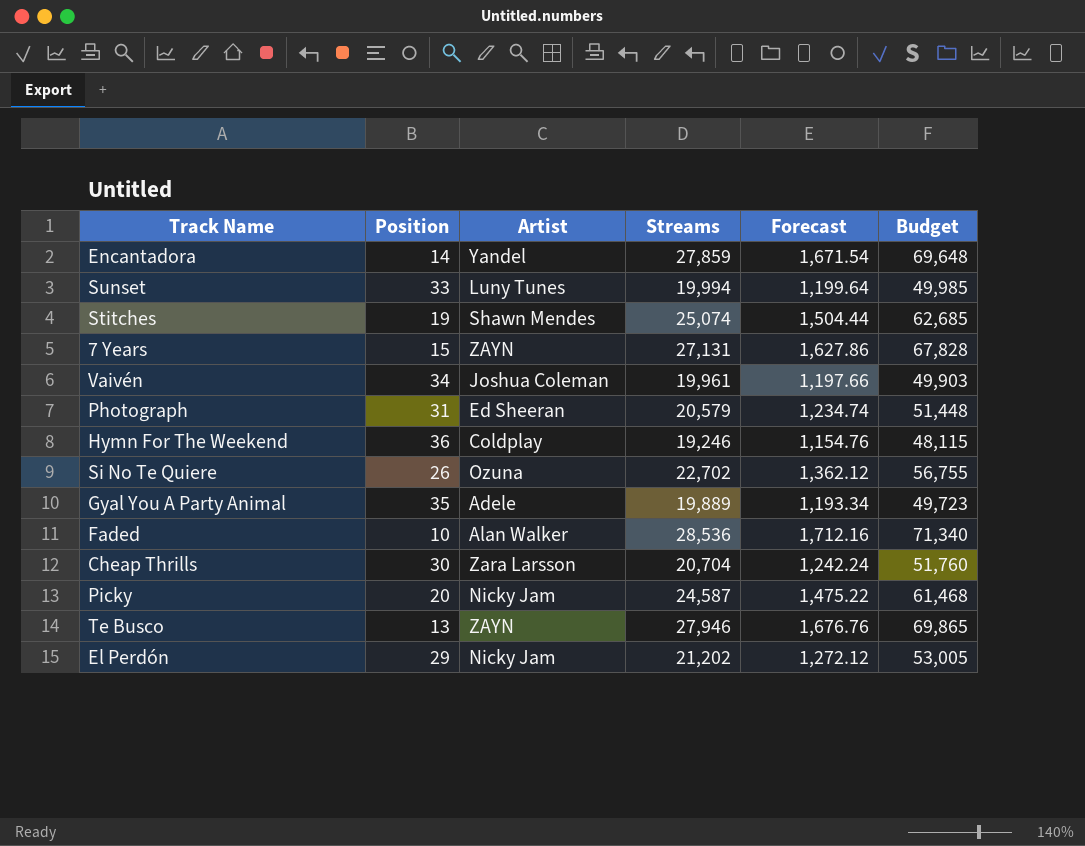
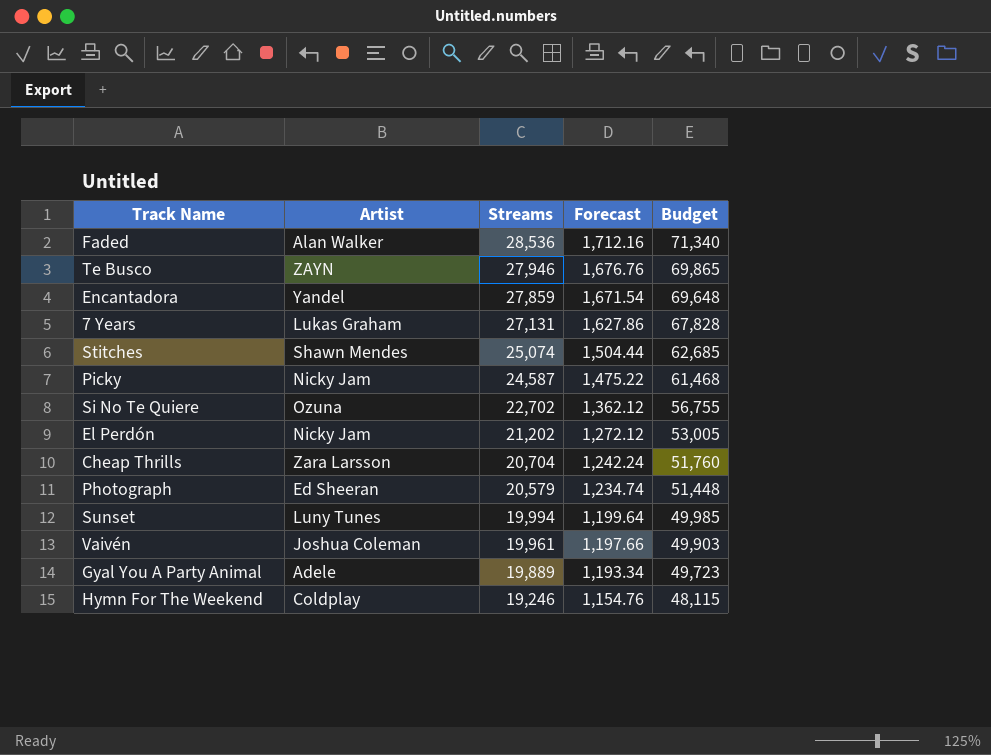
row order: none -> Streams descending
column Position | position: 2 -> none
7 Years | Artist: ZAYN -> Lukas Graham

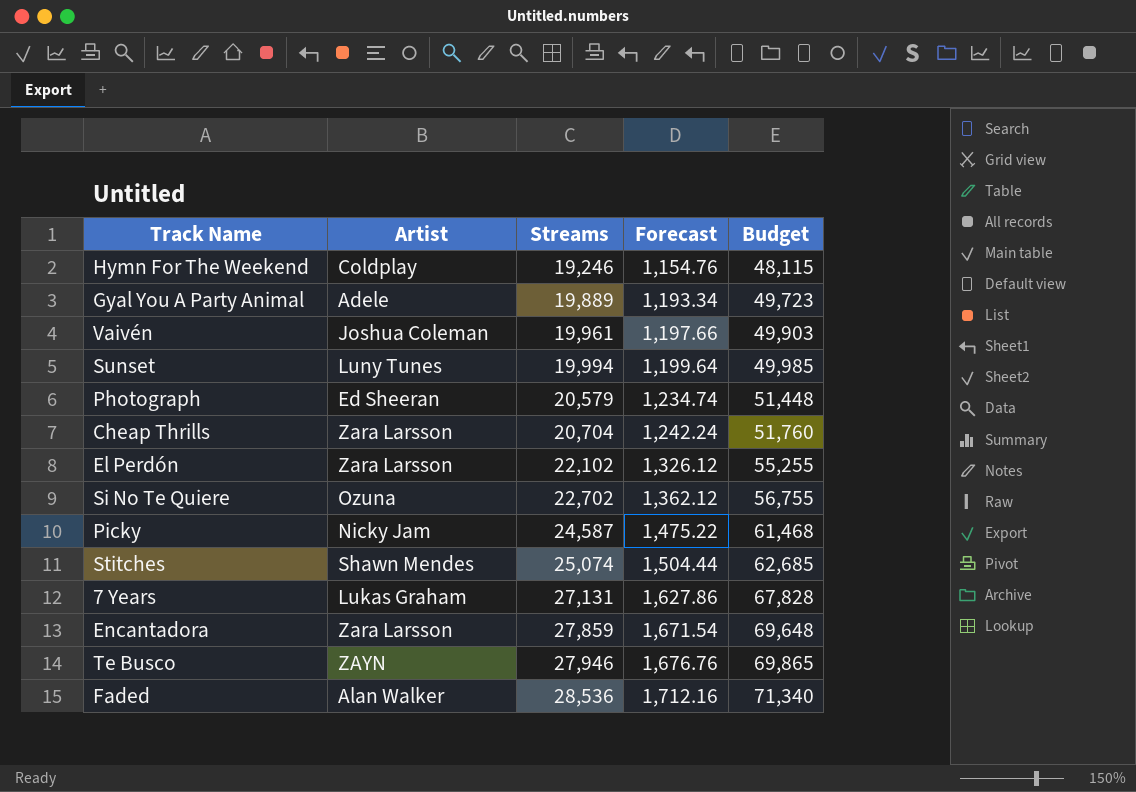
row order: Streams descending -> Streams ascending
El Perdón | Artist: Nicky Jam -> Zara Larsson
El Perdón | Streams: 21,202 -> 22,102
El Perdón | Forecast: 1,272.12 -> 1,326.12
El Perdón | Budget: 53,005 -> 55,255
Encantadora | Artist: Yandel -> Zara Larsson

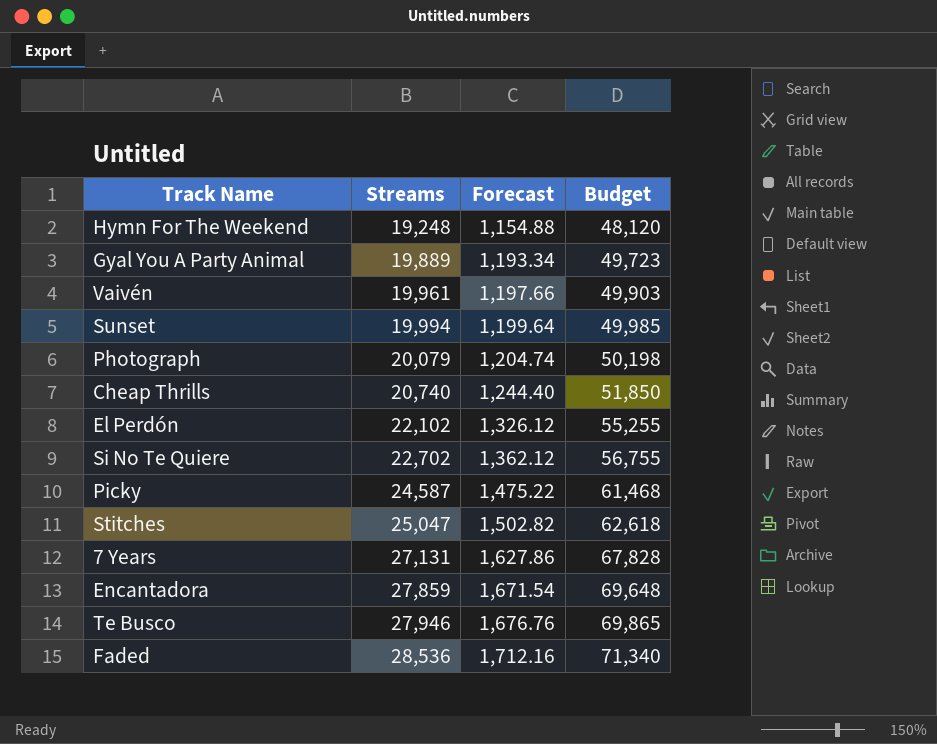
column Artist | position: 2 -> none
Hymn For The Weekend | Streams: 19,246 -> 19,248
Hymn For The Weekend | Forecast: 1,154.76 -> 1,154.88
Hymn For The Weekend | Budget: 48,115 -> 48,120
Photograph | Streams: 20,579 -> 20,079
Photograph | Forecast: 1,234.74 -> 1,204.74
Photograph | Budget: 51,448 -> 50,198
Cheap Thrills | Streams: 20,704 -> 20,740
Cheap Thrills | Forecast: 1,242.24 -> 1,244.40
Cheap Thrills | Budget: 51,760 -> 51,850
Stitches | Streams: 25,074 -> 25,047
Stitches | Forecast: 1,504.44 -> 1,502.82
Stitches | Budget: 62,685 -> 62,618

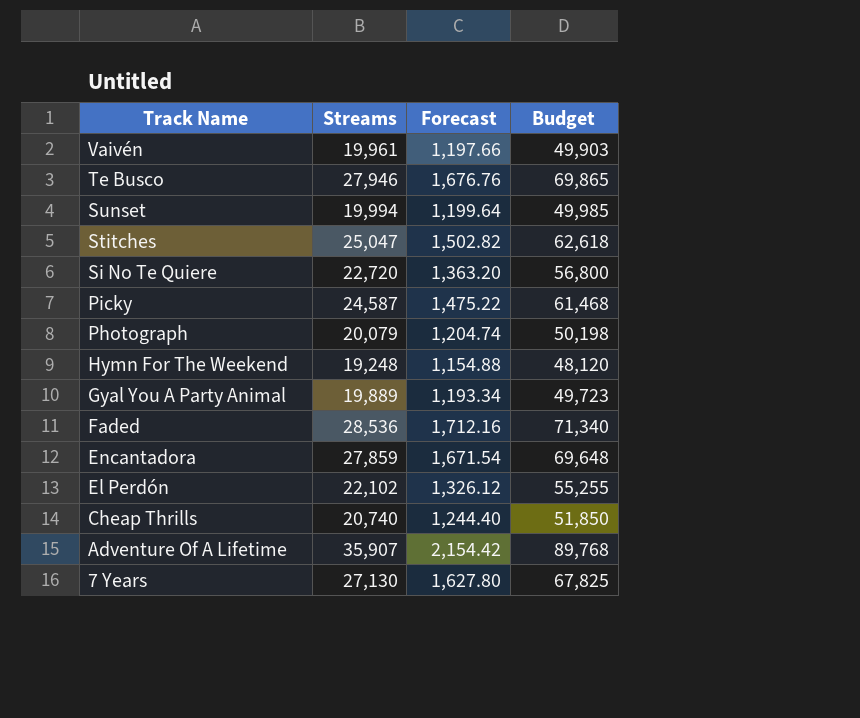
row order: Streams ascending -> Track Name descending
Si No Te Quiere | Streams: 22,702 -> 22,720
Si No Te Quiere | Forecast: 1,362.12 -> 1,363.20
Si No Te Quiere | Budget: 56,755 -> 56,800
row Adventure Of A Lifetime: none -> 35,907 | 2,154.42 | 89,768
7 Years | Streams: 27,131 -> 27,130
7 Years | Forecast: 1,627.86 -> 1,627.80
7 Years | Budget: 67,828 -> 67,825

